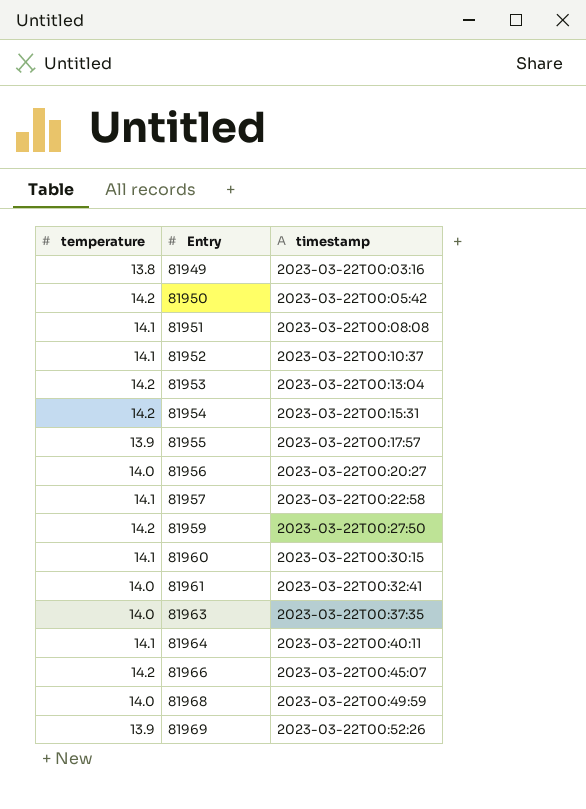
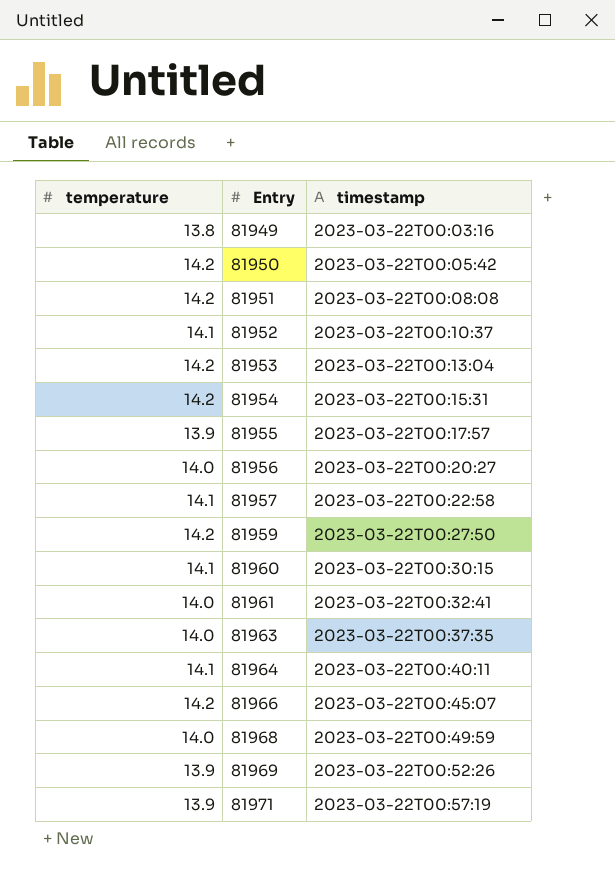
81951 | temperature: 14.1 -> 14.2
row 81971: none -> 13.9 | 2023-03-22T00:57:19

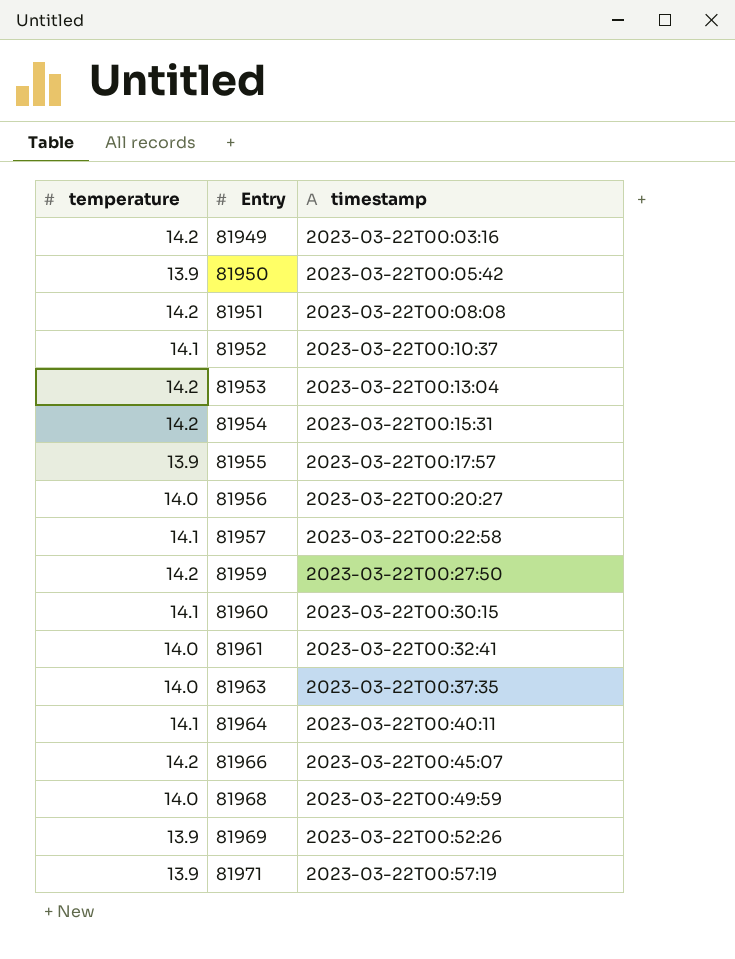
81949 | temperature: 13.8 -> 14.2
81950 | temperature: 14.2 -> 13.9

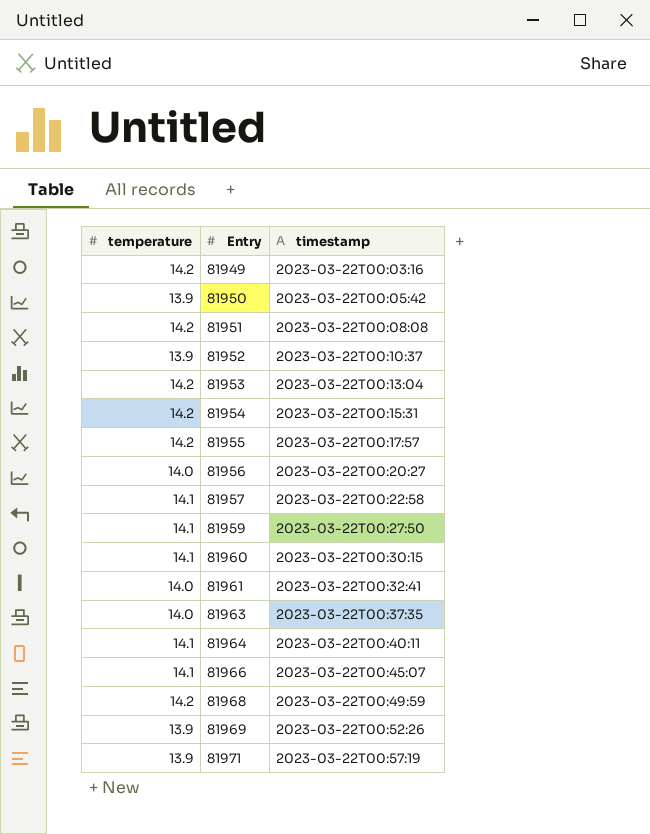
81952 | temperature: 14.1 -> 13.9
81955 | temperature: 13.9 -> 14.2
81959 | temperature: 14.2 -> 14.1
81966 | temperature: 14.2 -> 14.1
81968 | temperature: 14.0 -> 14.2

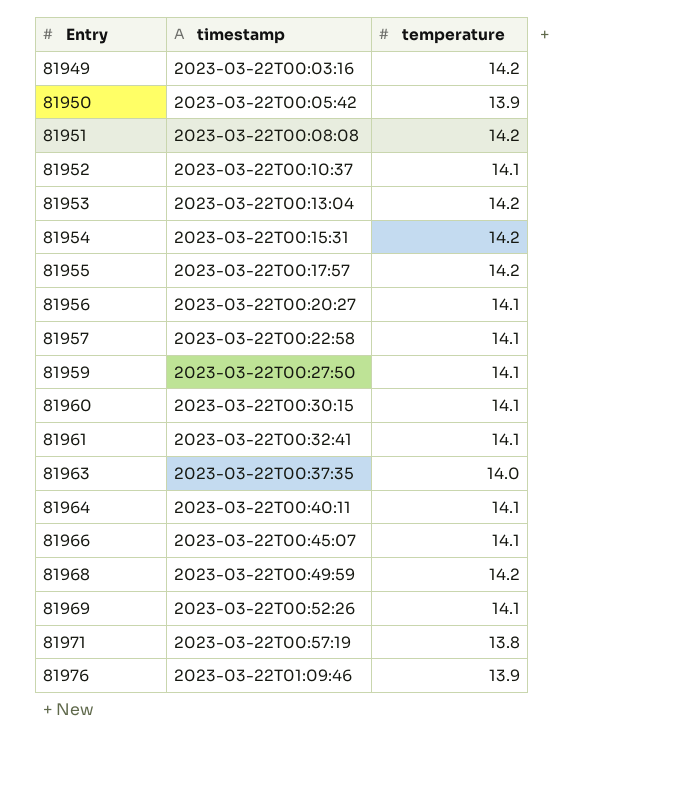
column temperature | position: 1 -> 3
81952 | temperature: 13.9 -> 14.1
81956 | temperature: 14.0 -> 14.1
81961 | temperature: 14.0 -> 14.1
81969 | temperature: 13.9 -> 14.1
81971 | temperature: 13.9 -> 13.8
row 81976: none -> 2023-03-22T01:09:46 | 13.9

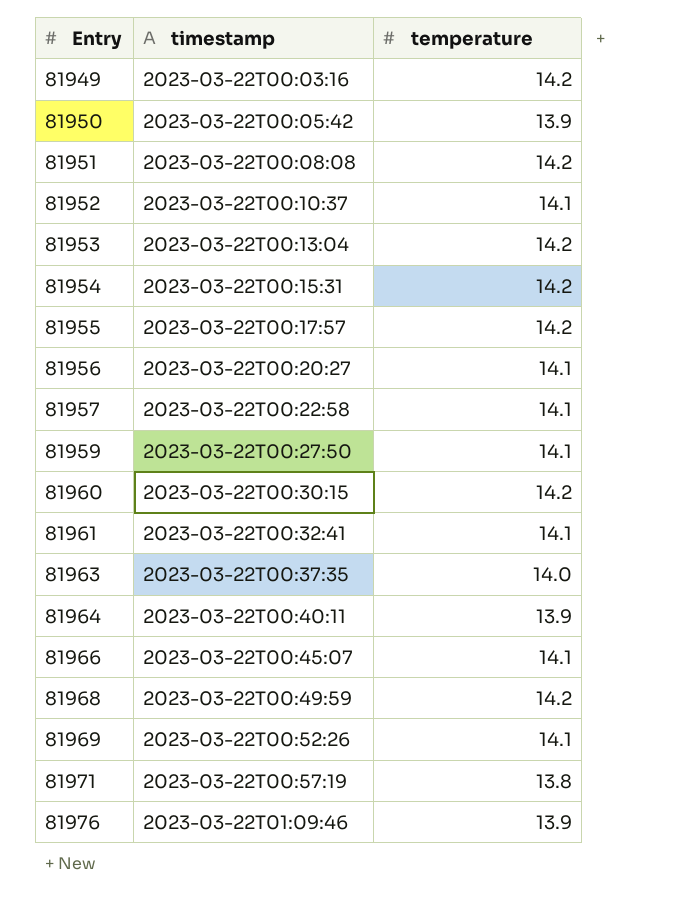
81960 | temperature: 14.1 -> 14.2
81964 | temperature: 14.1 -> 13.9

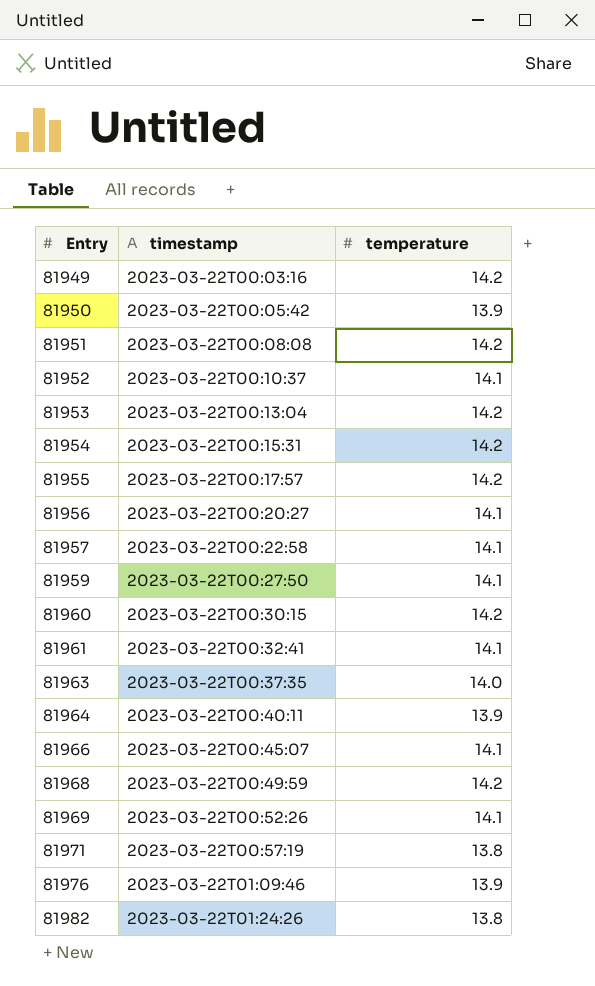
row 81982: none -> 2023-03-22T01:24:26 | 13.8

